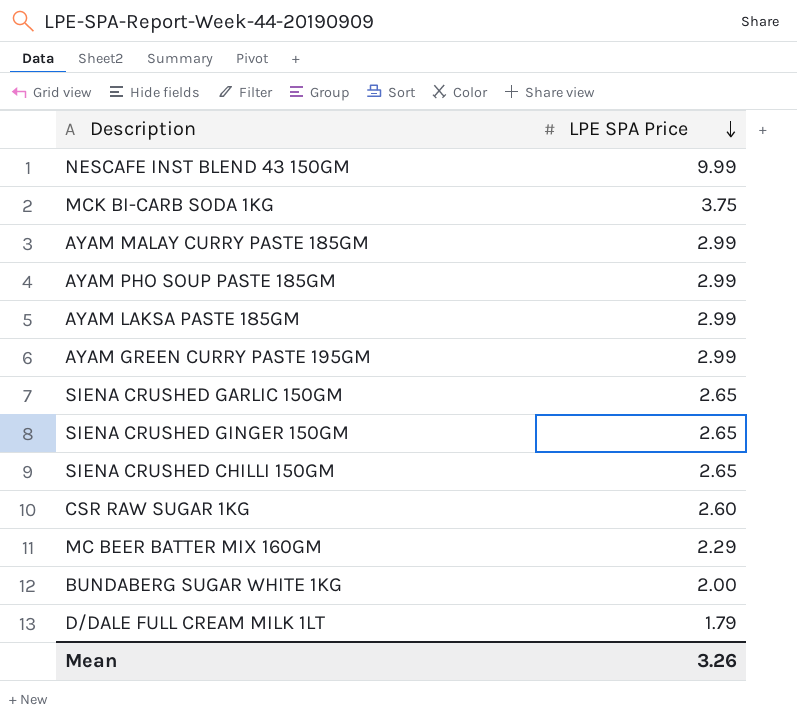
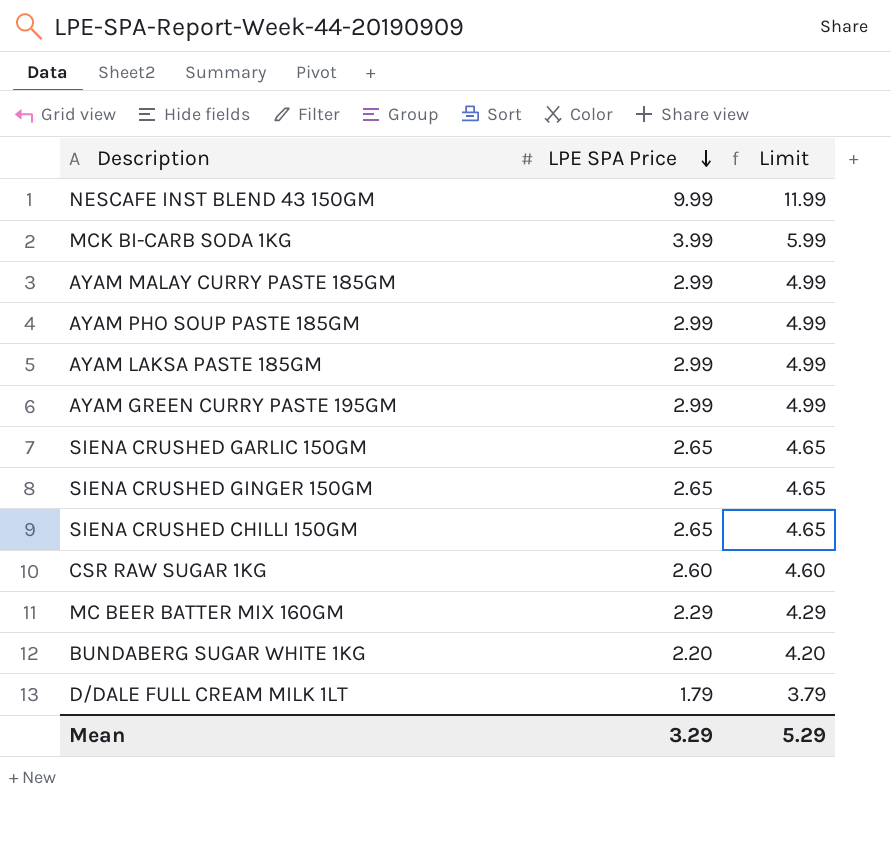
column Limit | formula: none -> [LPE SPA Price] + 2
MCK BI-CARB SODA 1KG | LPE SPA Price: 3.75 -> 3.99
BUNDABERG SUGAR WHITE 1KG | LPE SPA Price: 2.00 -> 2.20
Mean | LPE SPA Price: 3.26 -> 3.29

